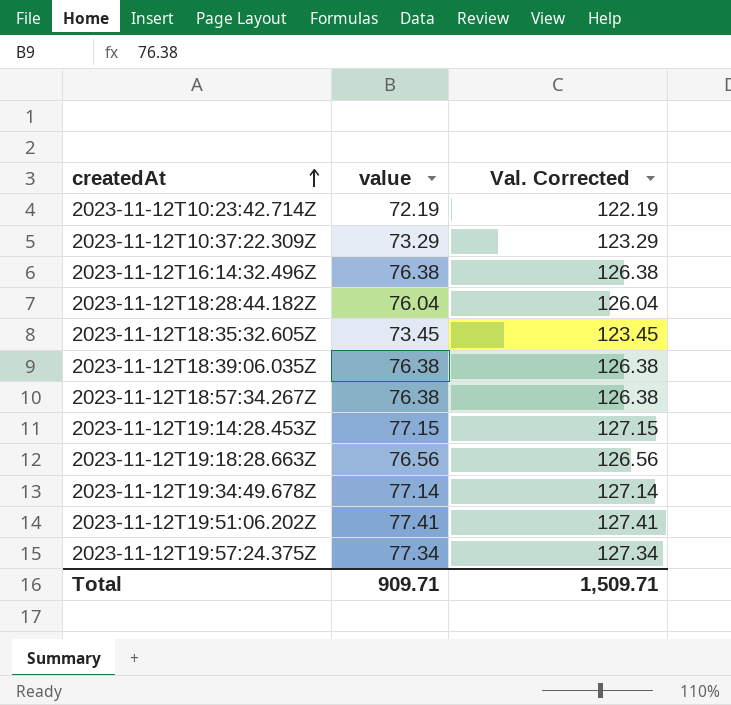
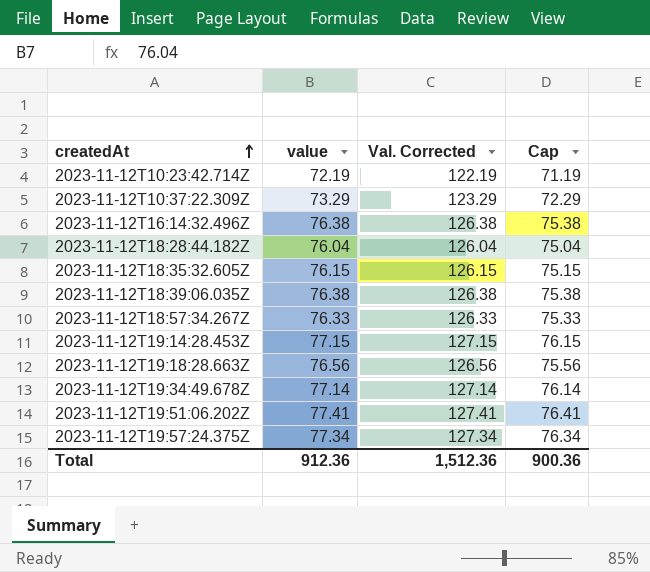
column Cap | formula: none -> [value] - 1
2023-11-12T18:35:32.605Z | value: 73.45 -> 76.15
2023-11-12T18:35:32.605Z | Val. Corrected: 123.45 -> 126.15
2023-11-12T18:57:34.267Z | value: 76.38 -> 76.33
2023-11-12T18:57:34.267Z | Val. Corrected: 126.38 -> 126.33
Total | value: 909.71 -> 912.36
Total | Val. Corrected: 1,509.71 -> 1,512.36

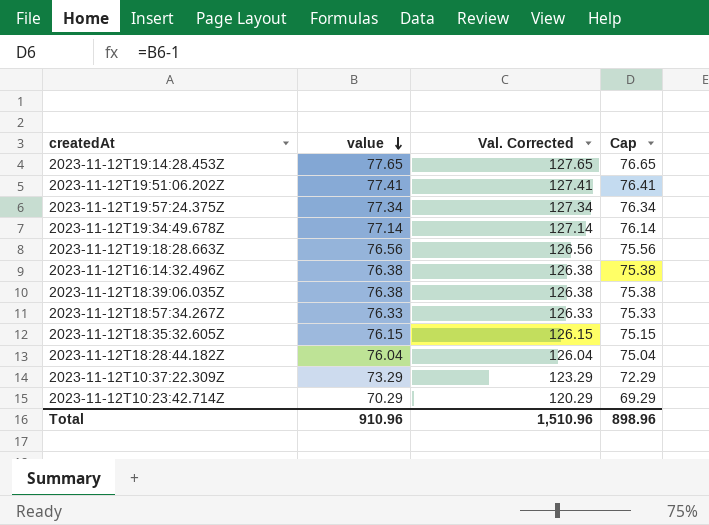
row order: createdAt ascending -> value descending
2023-11-12T19:14:28.453Z | value: 77.15 -> 77.65
2023-11-12T19:14:28.453Z | Val. Corrected: 127.15 -> 127.65
2023-11-12T19:14:28.453Z | Cap: 76.15 -> 76.65
2023-11-12T10:23:42.714Z | value: 72.19 -> 70.29
2023-11-12T10:23:42.714Z | Val. Corrected: 122.19 -> 120.29
2023-11-12T10:23:42.714Z | Cap: 71.19 -> 69.29
Total | value: 912.36 -> 910.96
Total | Val. Corrected: 1,512.36 -> 1,510.96
Total | Cap: 900.36 -> 898.96

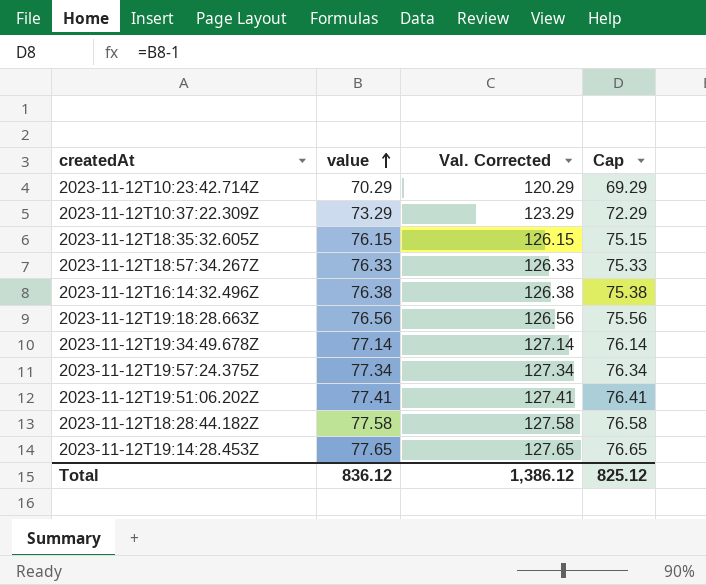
row order: value descending -> value ascending
row 2023-11-12T18:39:06.035Z: 76.38 | 126.38 | 75.38 -> none
2023-11-12T18:28:44.182Z | value: 76.04 -> 77.58
2023-11-12T18:28:44.182Z | Val. Corrected: 126.04 -> 127.58
2023-11-12T18:28:44.182Z | Cap: 75.04 -> 76.58
Total | value: 910.96 -> 836.12
Total | Val. Corrected: 1,510.96 -> 1,386.12
Total | Cap: 898.96 -> 825.12

